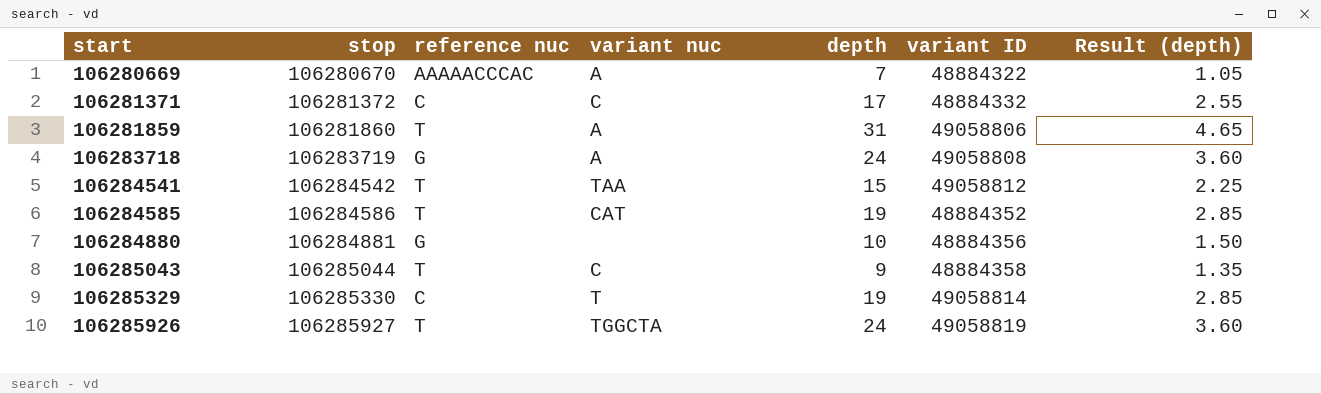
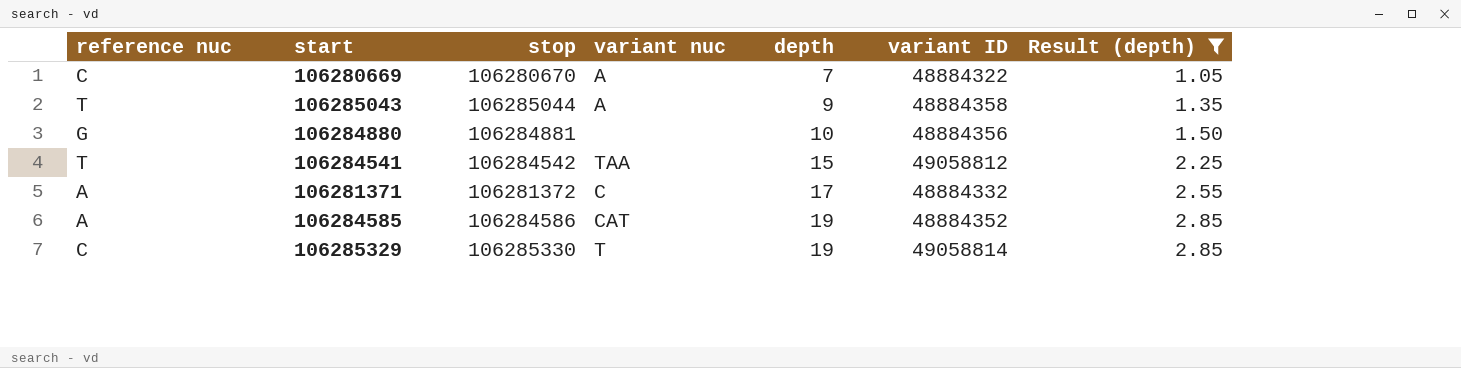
filter: none -> Result (depth) <= 2.85
row order: start ascending -> depth ascending
column reference nuc | position: 3 -> 1
106280669 | reference nuc: AAAAACCCAC -> C
106285043 | variant nuc: C -> A
106281371 | reference nuc: C -> A
106284585 | reference nuc: T -> A

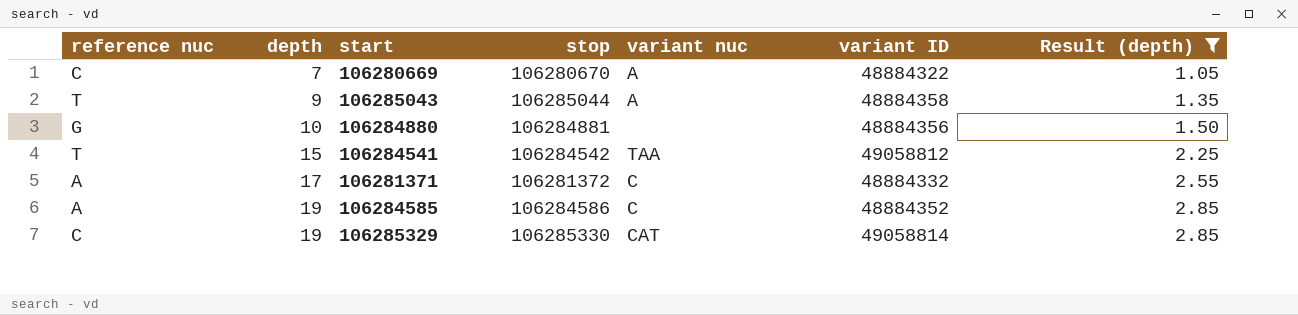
column depth | position: 5 -> 2
106284585 | variant nuc: CAT -> C
106285329 | variant nuc: T -> CAT

